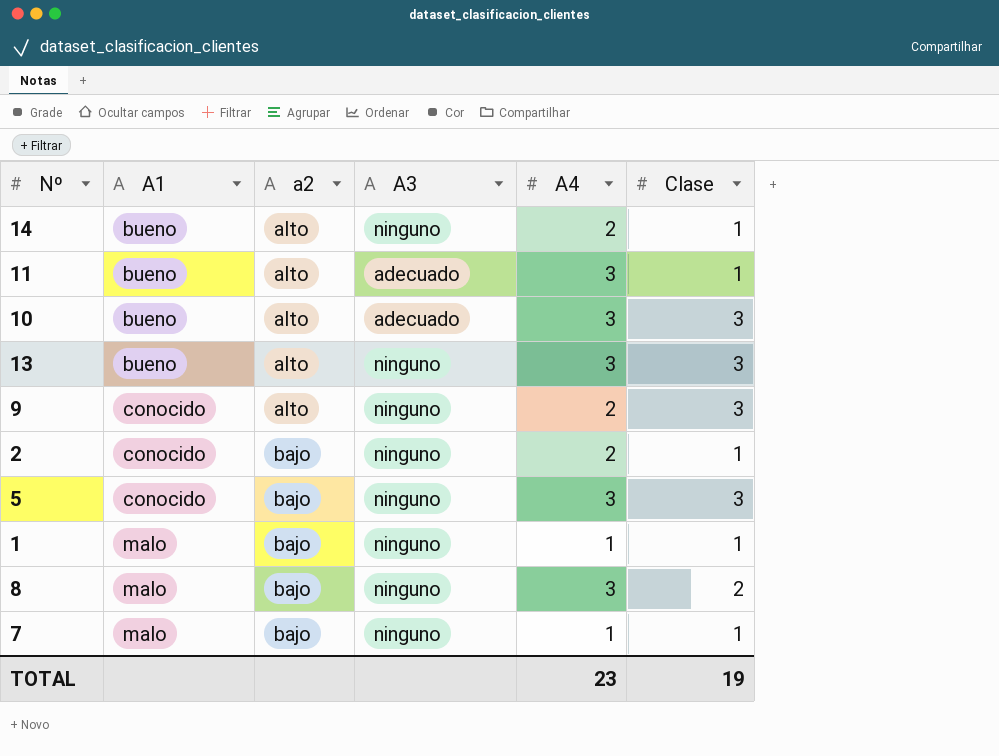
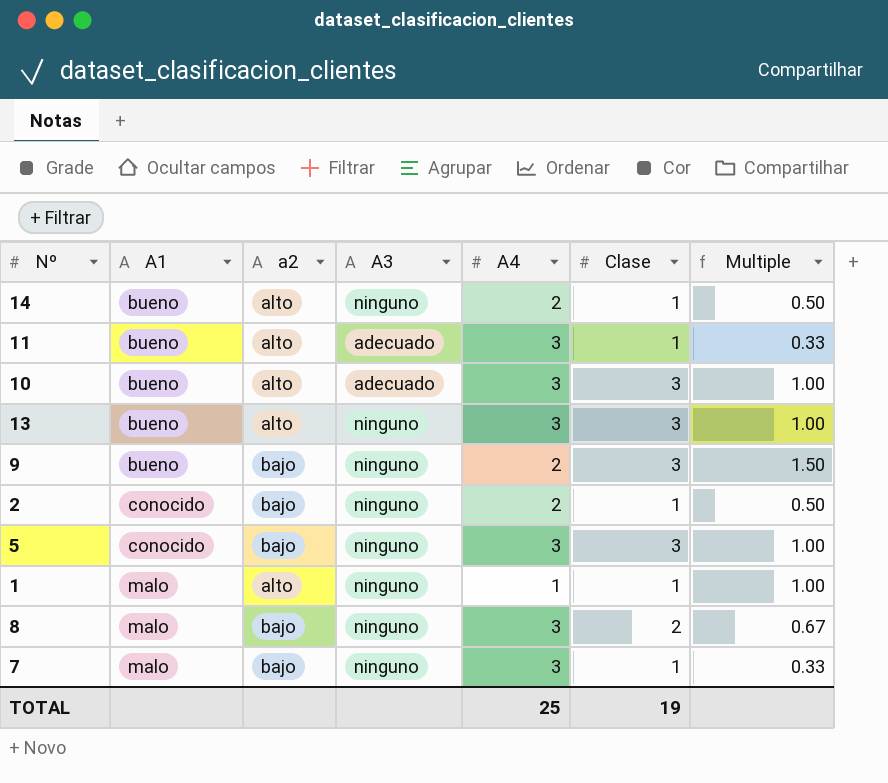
column Multiple | formula: none -> [Clase] / [A4]
9 | A1: conocido -> bueno
9 | a2: alto -> bajo
1 | a2: bajo -> alto
7 | A4: 1 -> 3
TOTAL | A4: 23 -> 25

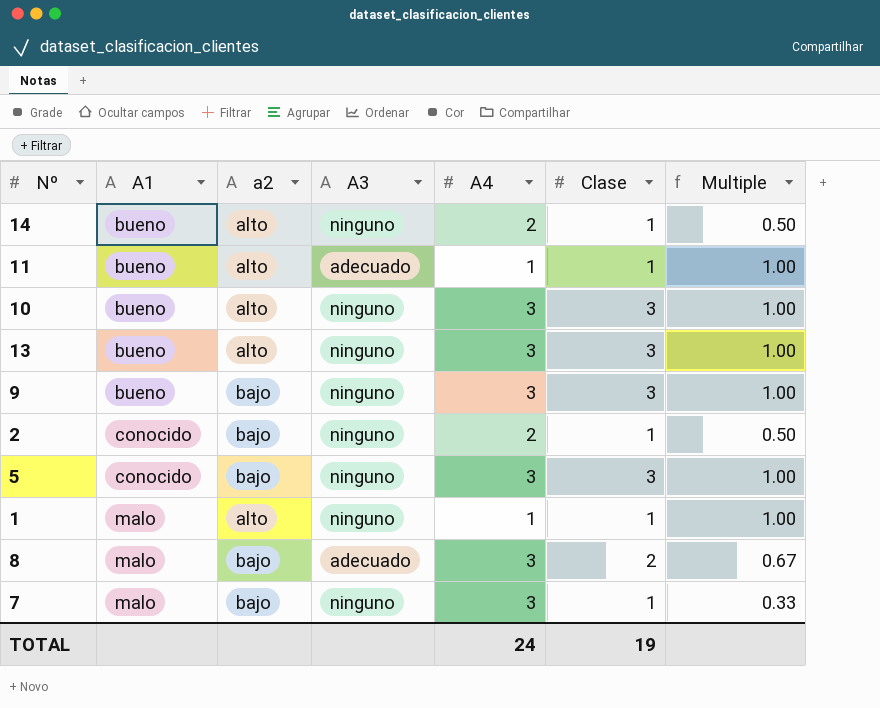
11 | A4: 3 -> 1
11 | Multiple: 0.33 -> 1.00
10 | A3: adecuado -> ninguno
9 | A4: 2 -> 3
9 | Multiple: 1.50 -> 1.00
8 | A3: ninguno -> adecuado
TOTAL | A4: 25 -> 24

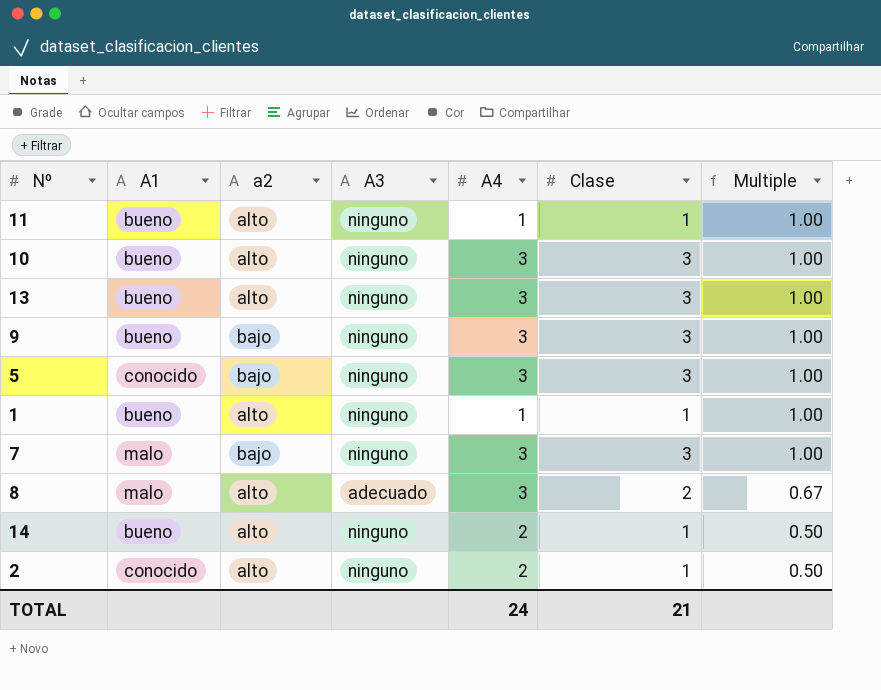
row order: A1 ascending -> Multiple descending
11 | A3: adecuado -> ninguno
1 | A1: malo -> bueno
7 | Clase: 1 -> 3
7 | Multiple: 0.33 -> 1.00
8 | a2: bajo -> alto
2 | a2: bajo -> alto
TOTAL | Clase: 19 -> 21

